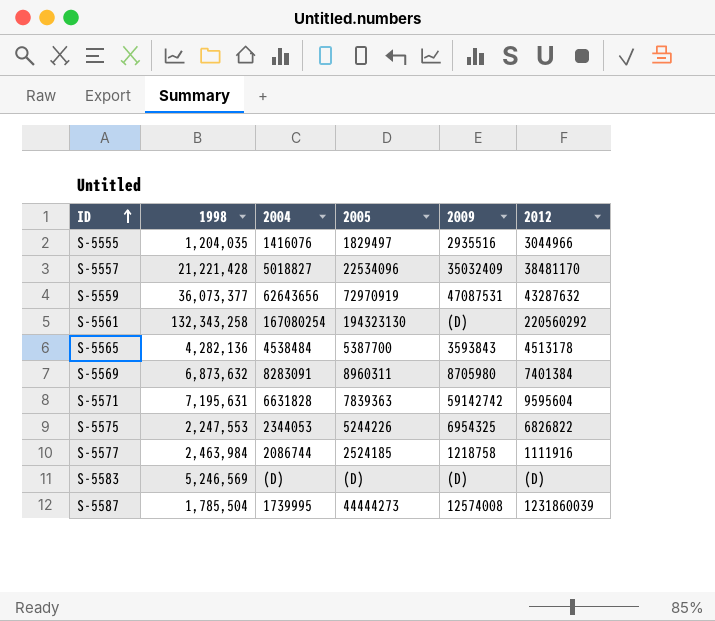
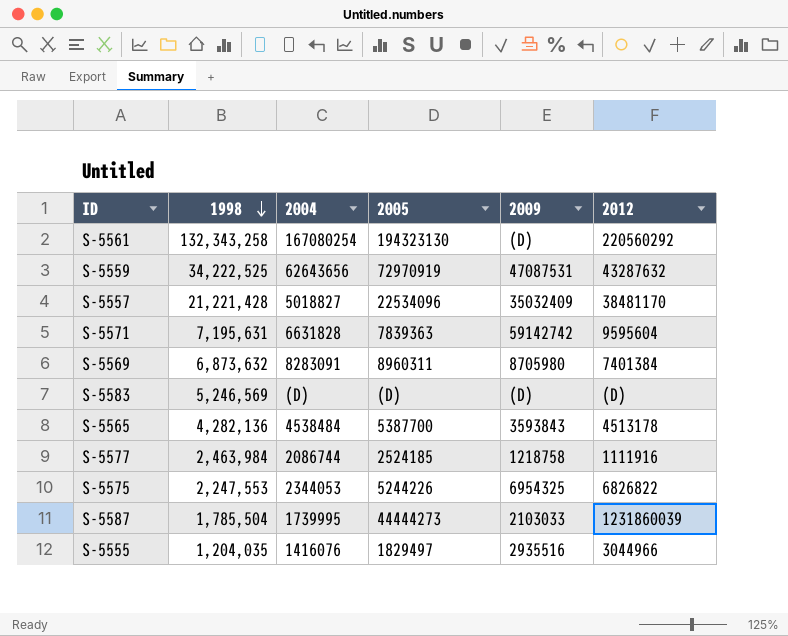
row order: ID ascending -> 1998 descending
S-5559 | 1998: 36,073,377 -> 34,222,525
S-5587 | 2009: 12574008 -> 2103033

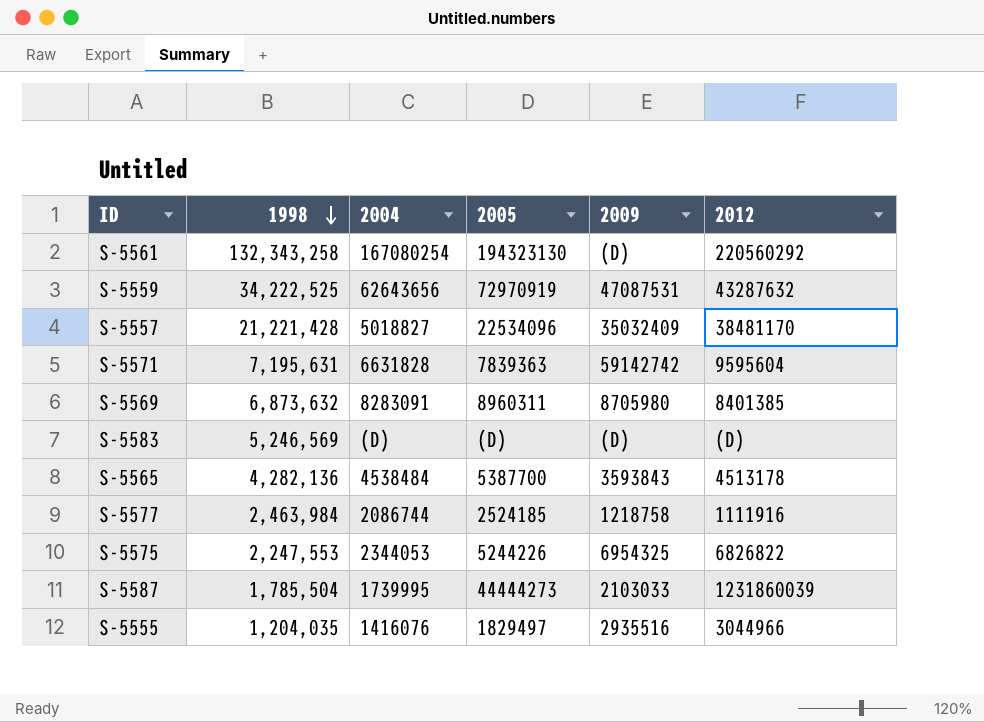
S-5569 | 2012: 7401384 -> 8401385

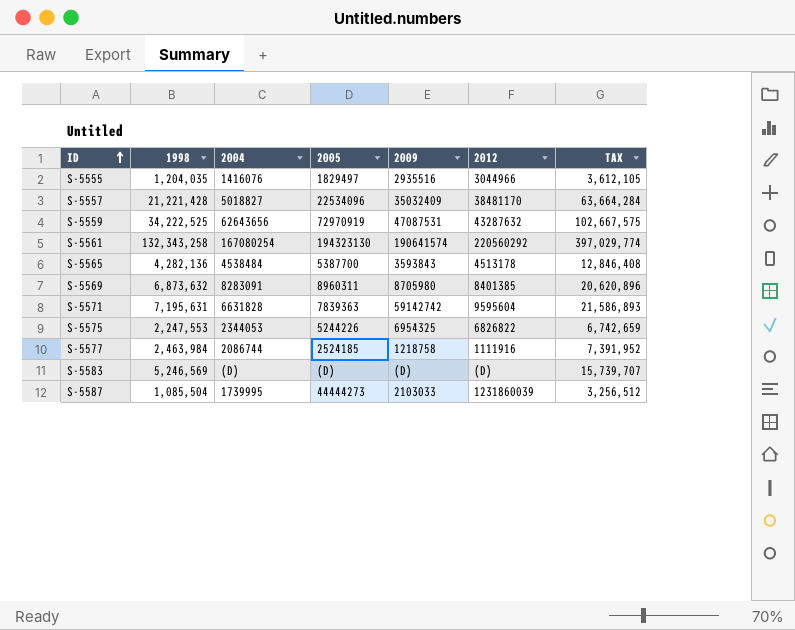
row order: 1998 descending -> ID ascending
column TAX | formula: none -> [1998] * 3
S-5561 | 2009: (D) -> 190641574
S-5587 | 1998: 1,785,504 -> 1,085,504

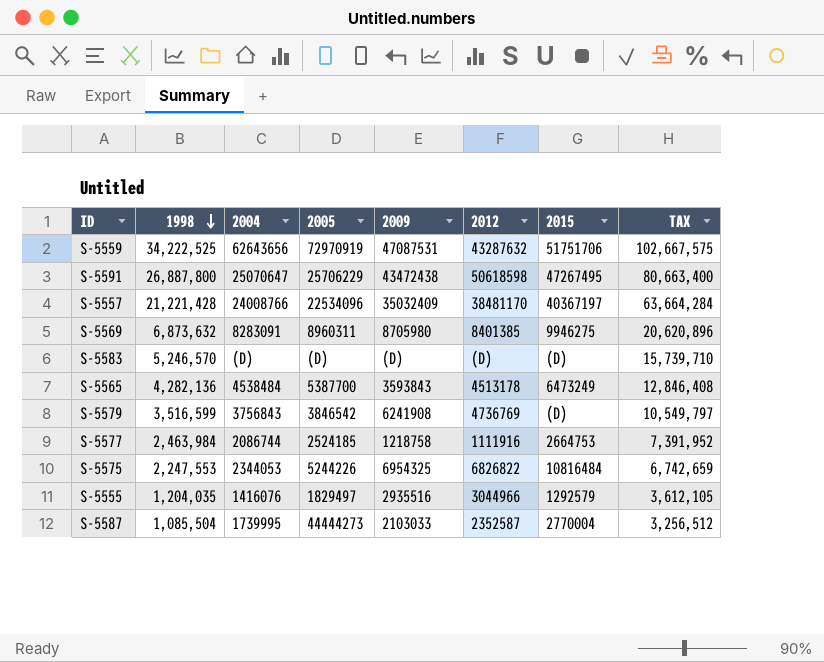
row order: ID ascending -> 1998 descending
column 2015 | position: none -> 7
row S-5561: 132,343,258 | 167080254 | 194323130 | 190641574 | 220560292 | 397,029,774 -> none
row S-5571: 7,195,631 | 6631828 | 7839363 | 59142742 | 9595604 | 21,586,893 -> none
row S-5591: none -> 26,887,800 | 25070647 | 25706229 | 43472438 | 50618598 | 47267495 | 80,663,400
S-5557 | 2004: 5018827 -> 24008766
S-5583 | 1998: 5,246,569 -> 5,246,570
S-5583 | TAX: 15,739,707 -> 15,739,710
row S-5579: none -> 3,516,599 | 3756843 | 3846542 | 6241908 | 4736769 | (D) | 10,549,797
S-5587 | 2012: 1231860039 -> 2352587

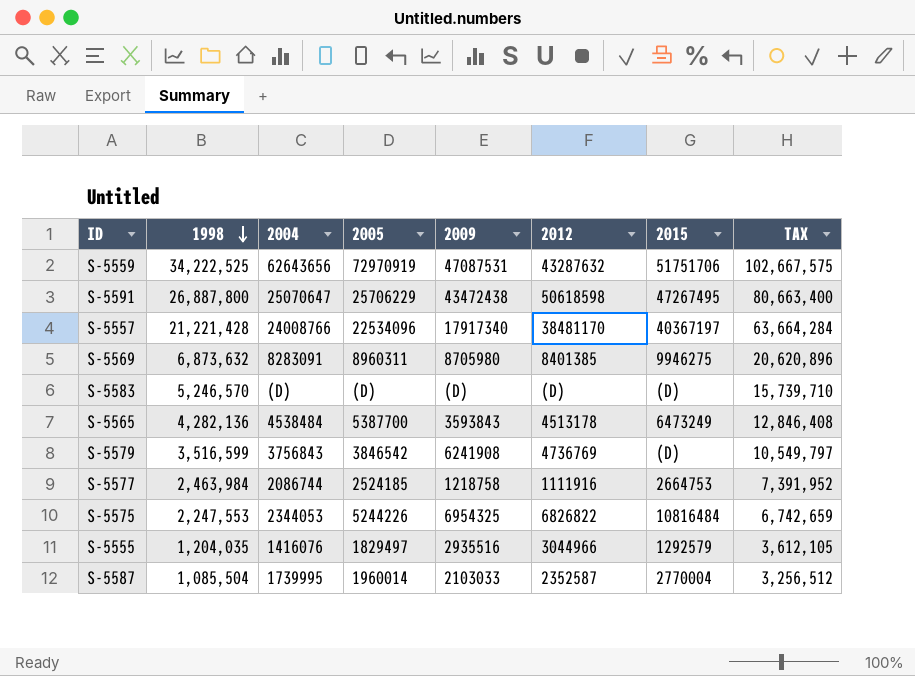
S-5557 | 2009: 35032409 -> 17917340
S-5587 | 2005: 44444273 -> 1960014

